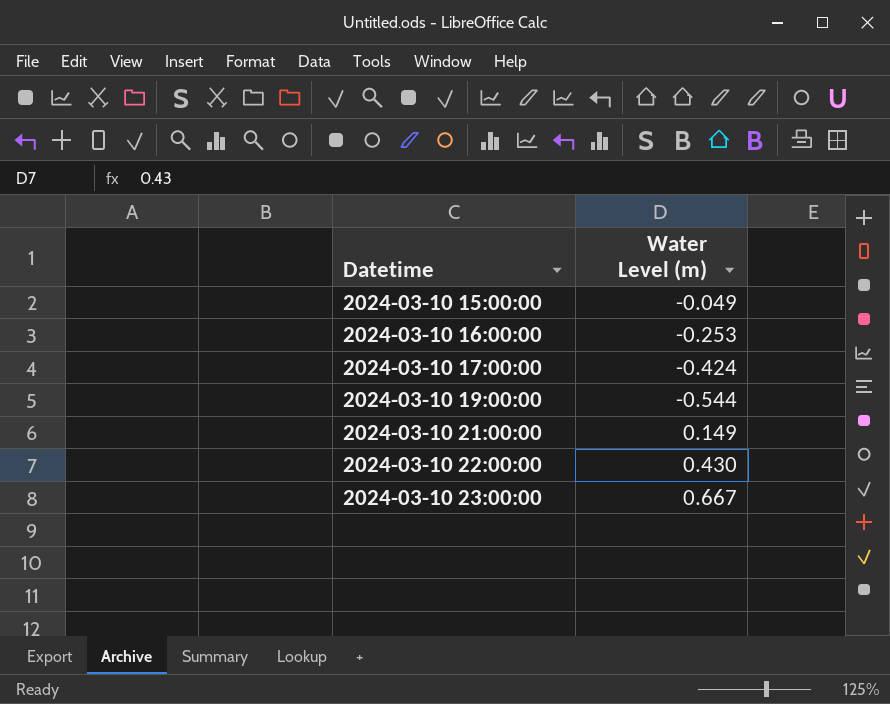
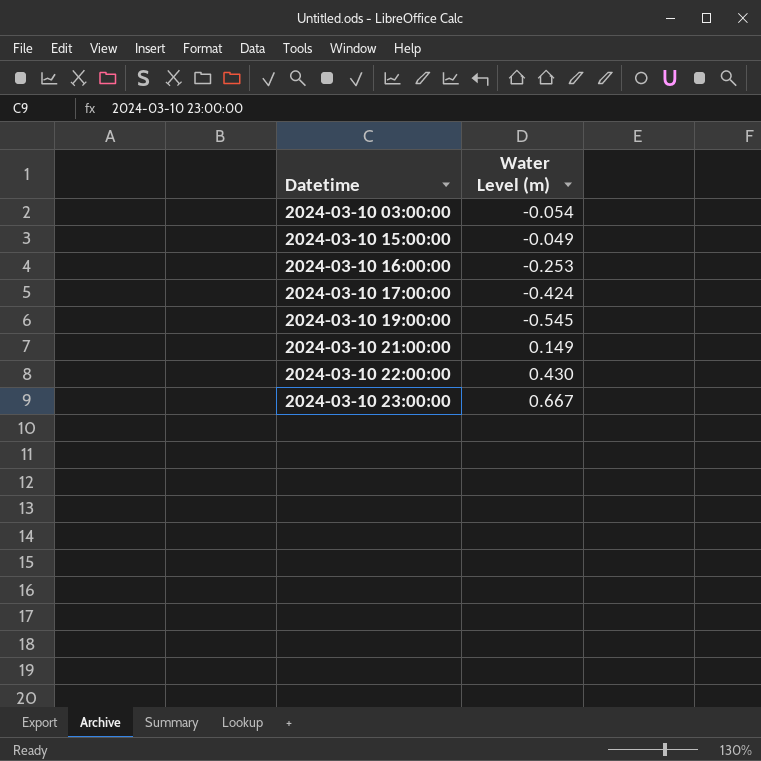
row 2024-03-10 03:00:00: none -> -0.054
2024-03-10 19:00:00 | Water Level (m): -0.544 -> -0.545

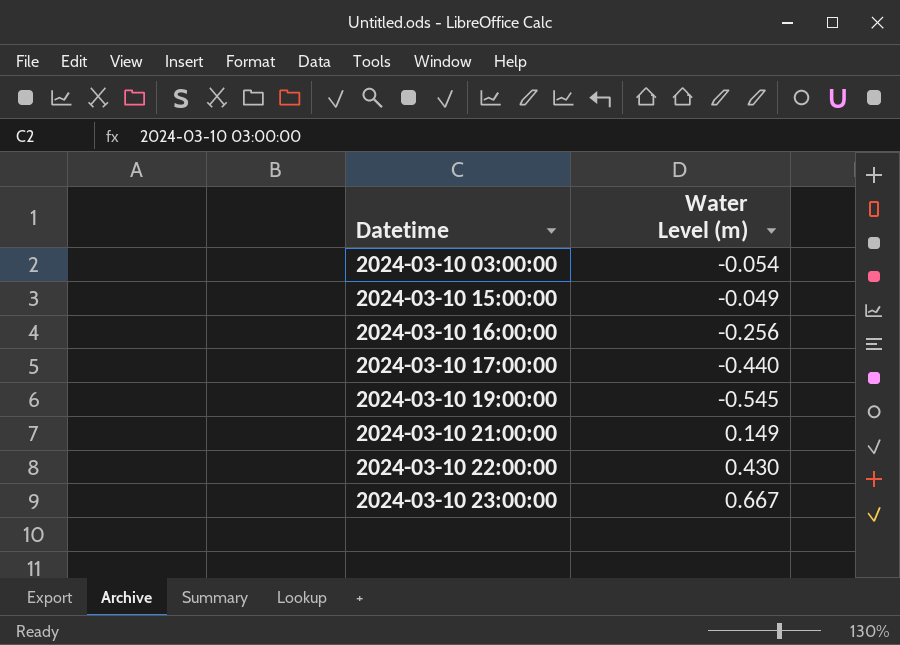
2024-03-10 16:00:00 | Water Level (m): -0.253 -> -0.256
2024-03-10 17:00:00 | Water Level (m): -0.424 -> -0.440

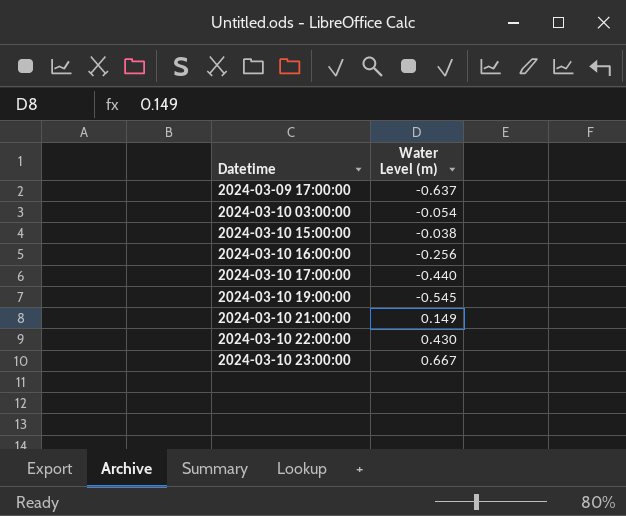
row 2024-03-09 17:00:00: none -> -0.637
2024-03-10 15:00:00 | Water Level (m): -0.049 -> -0.038

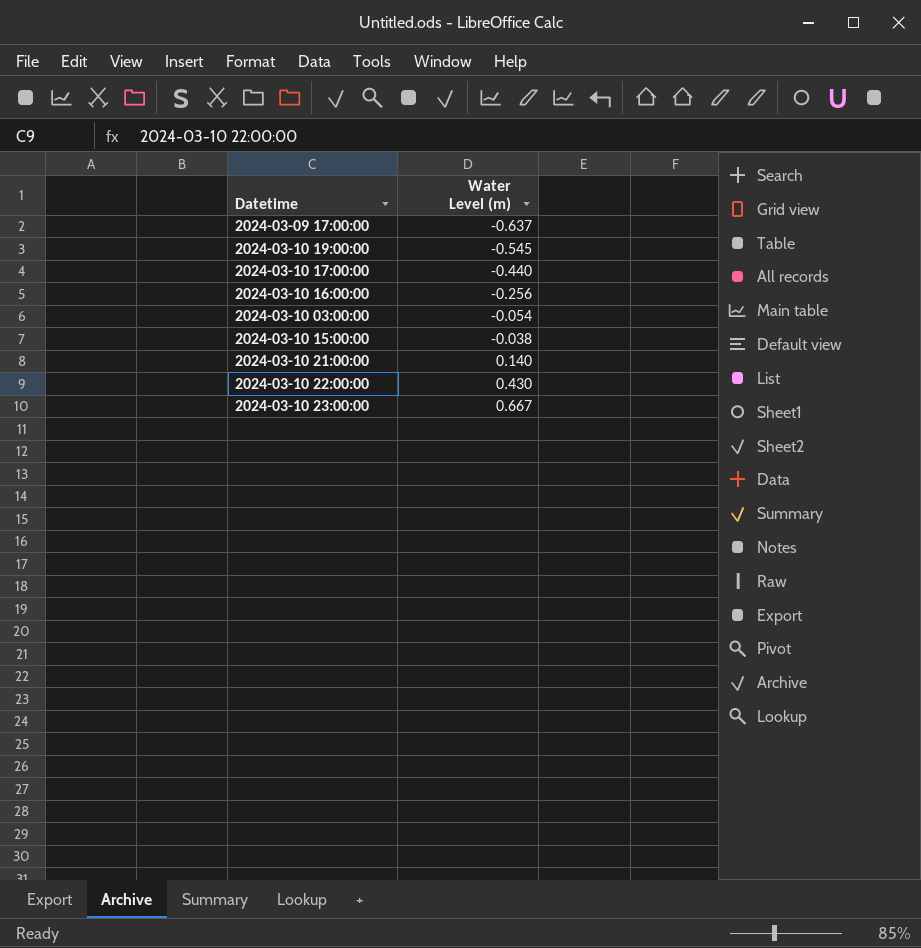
row order: Datetime ascending -> Water Level (m) ascending
2024-03-10 21:00:00 | Water Level (m): 0.149 -> 0.140

